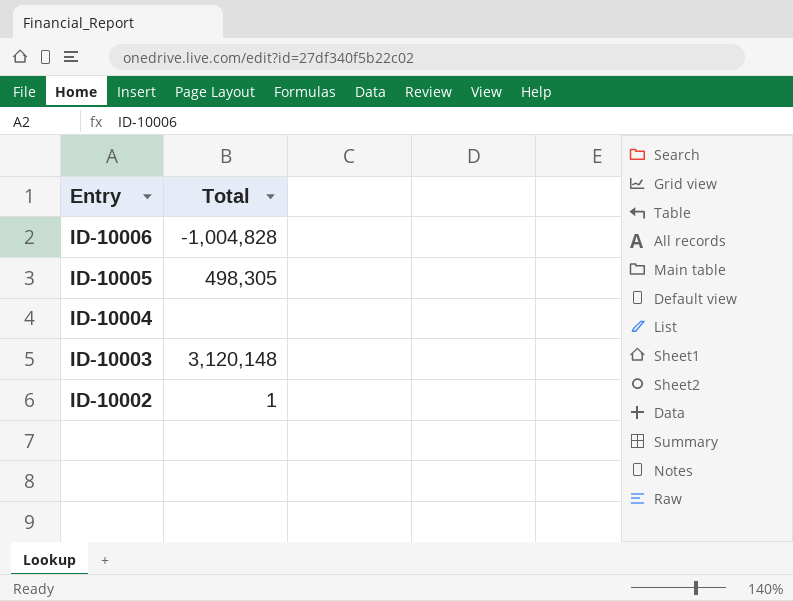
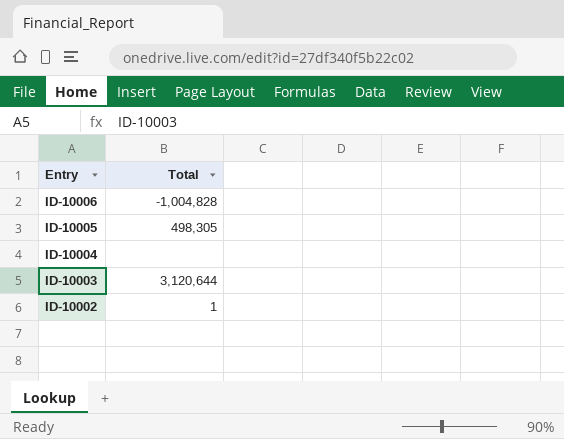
ID-10003 | Total: 3,120,148 -> 3,120,644

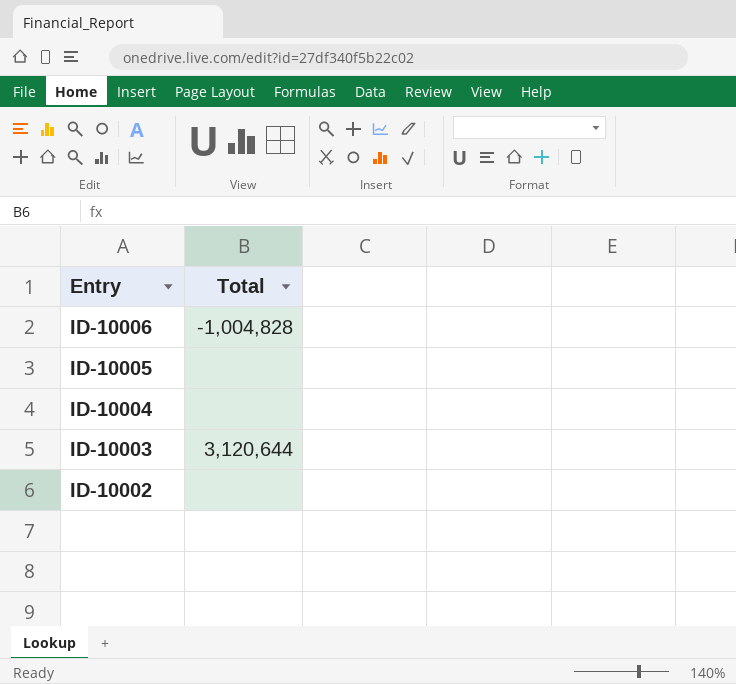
ID-10005 | Total: 498,305 -> none
ID-10002 | Total: 1 -> none

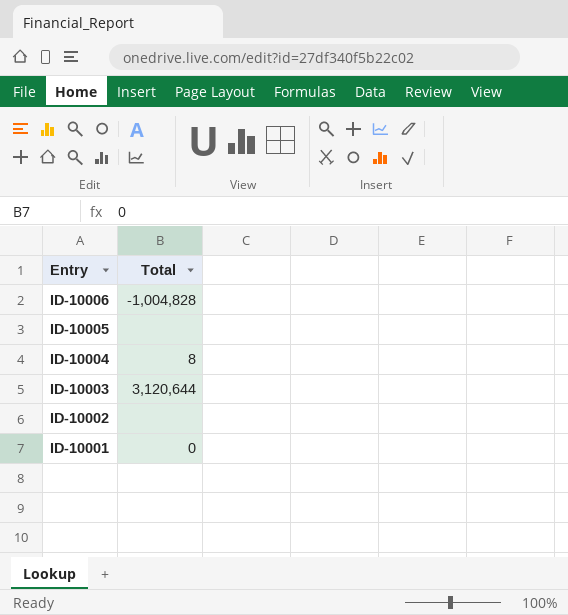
ID-10004 | Total: none -> 8
row ID-10001: none -> 0

